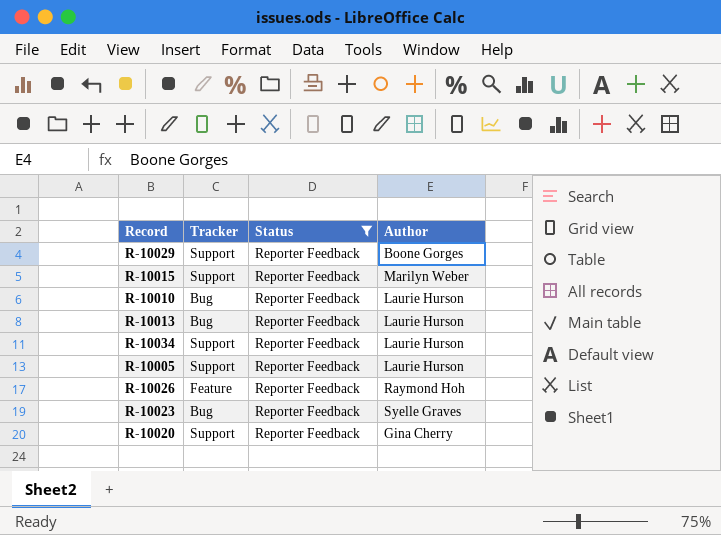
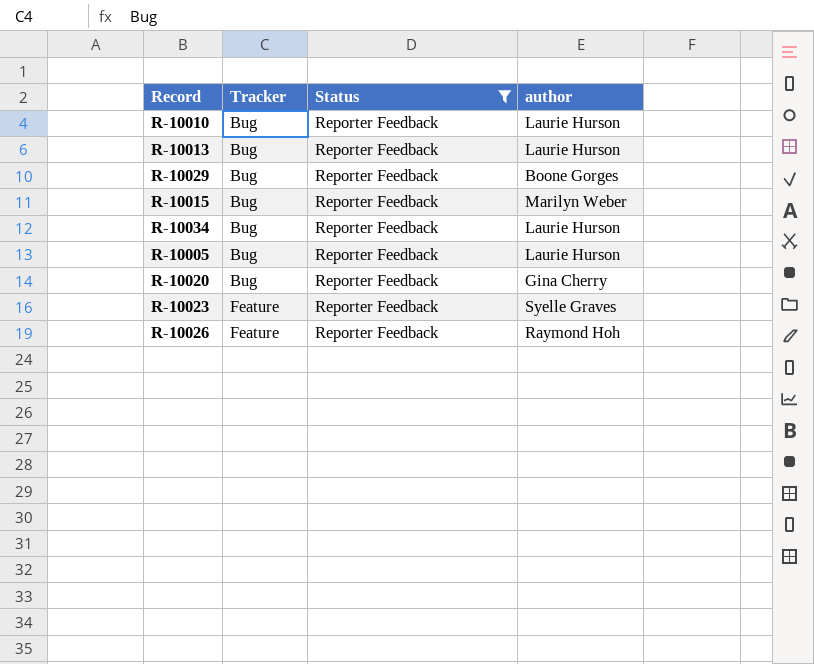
row order: none -> Tracker ascending
column name: Author -> author
R-10029 | Tracker: Support -> Bug
R-10015 | Tracker: Support -> Bug
R-10034 | Tracker: Support -> Bug
R-10005 | Tracker: Support -> Bug
R-10020 | Tracker: Support -> Bug
R-10023 | Tracker: Bug -> Feature

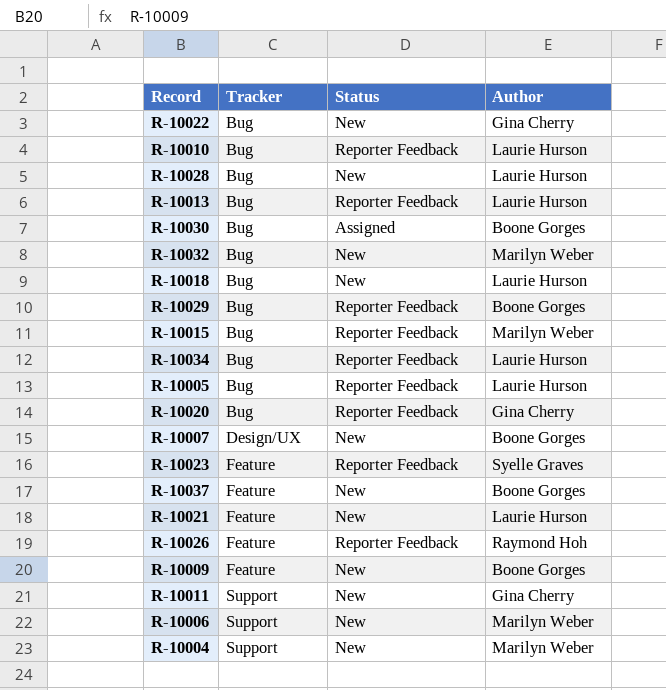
filter: Status = Reporter Feedback -> none
column name: author -> Author

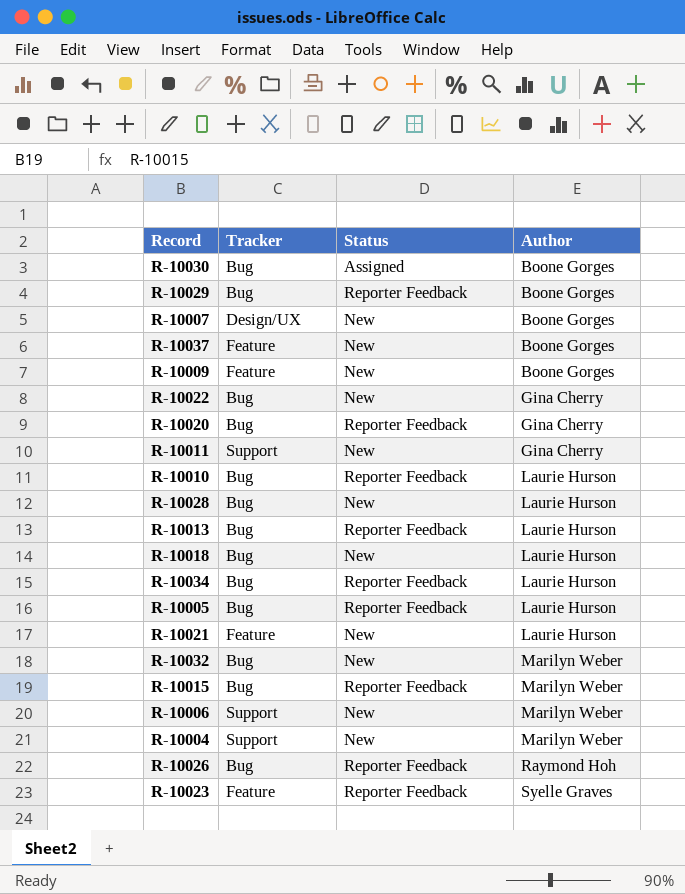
row order: Tracker ascending -> Author ascending
R-10026 | Tracker: Feature -> Bug

